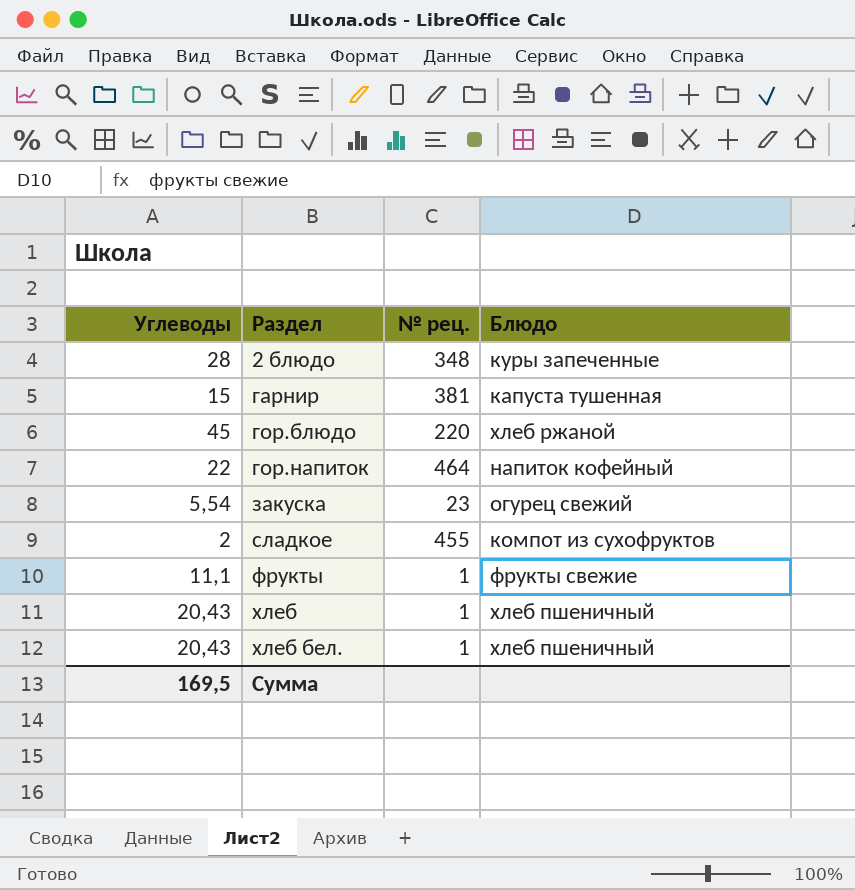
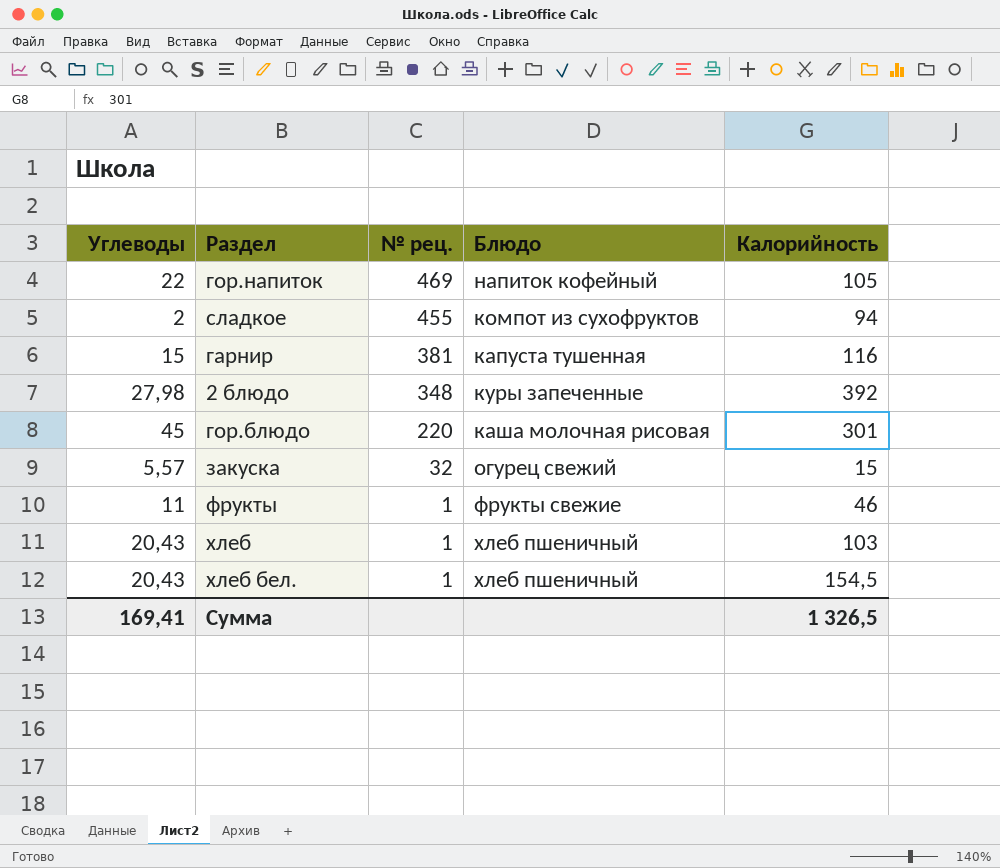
row order: Раздел ascending -> № рец. descending
column Калорийность | position: none -> 5
гор.напиток | № рец.: 464 -> 469
2 блюдо | Углеводы: 28 -> 27,98
гор.блюдо | Блюдо: хлеб ржаной -> каша молочная рисовая
закуска | Углеводы: 5,54 -> 5,57
закуска | № рец.: 23 -> 32
фрукты | Углеводы: 11,1 -> 11
Сумма | Углеводы: 169,5 -> 169,41

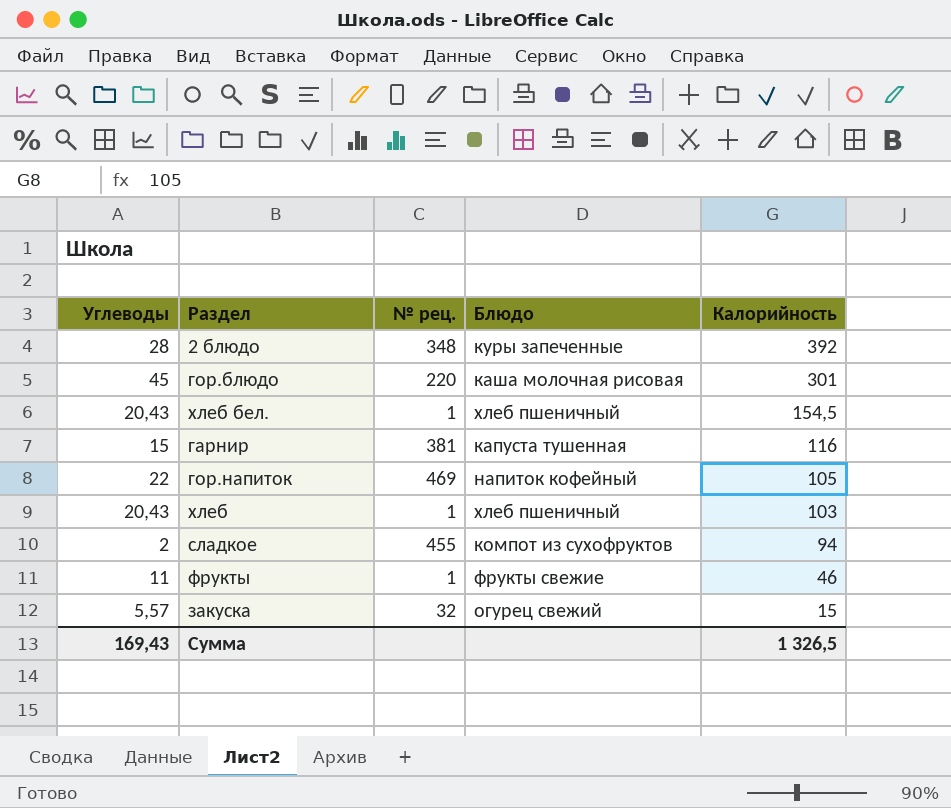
row order: № рец. descending -> Калорийность descending
2 блюдо | Углеводы: 27,98 -> 28
Сумма | Углеводы: 169,41 -> 169,43

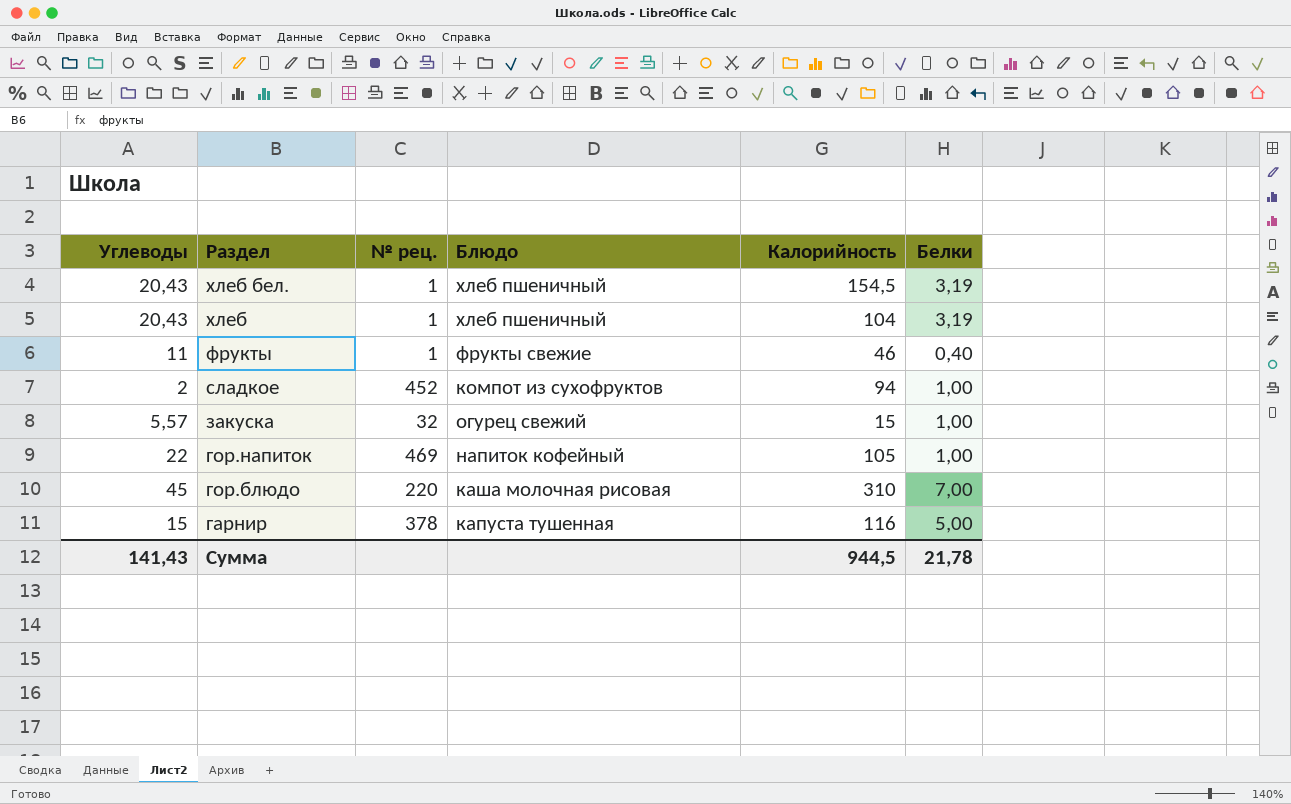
row order: Калорийность descending -> Раздел descending
column Белки | position: none -> 6
row 2 блюдо: 28 | 348 | куры запеченные | 392 -> none
хлеб | Калорийность: 103 -> 104
сладкое | № рец.: 455 -> 452
гор.блюдо | Калорийность: 301 -> 310
гарнир | № рец.: 381 -> 378
Сумма | Углеводы: 169,43 -> 141,43
Сумма | Калорийность: 1 326,5 -> 944,5

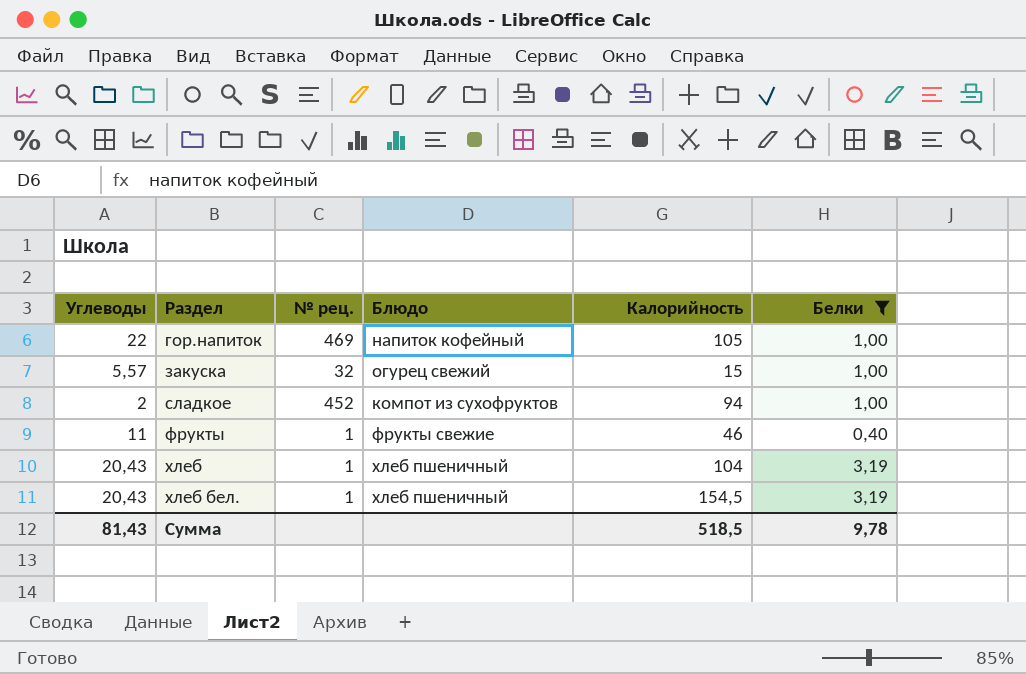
filter: none -> Белки <= 3,19
row order: Раздел descending -> Раздел ascending
Сумма | Углеводы: 141,43 -> 81,43
Сумма | Калорийность: 944,5 -> 518,5
Сумма | Белки: 21,78 -> 9,78

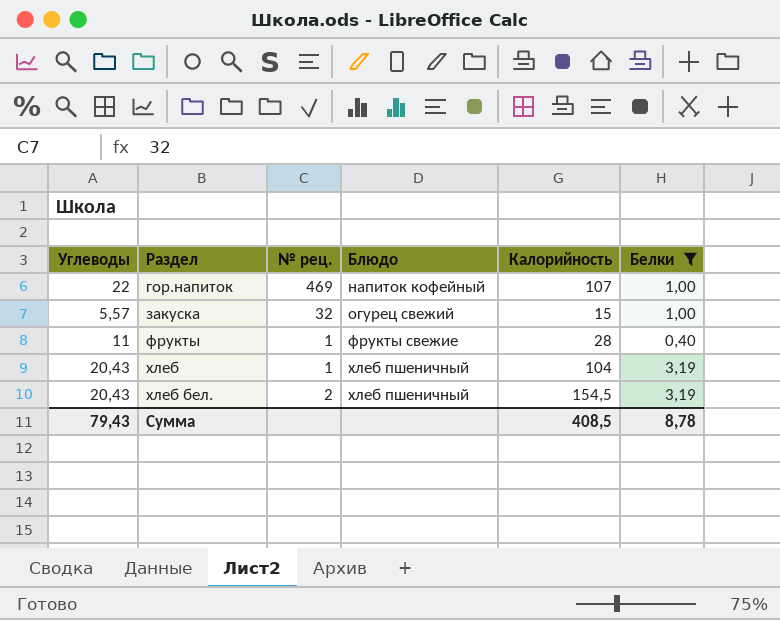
row сладкое: 2 | 452 | компот из сухофруктов | 94 | 1,00 -> none
гор.напиток | Калорийность: 105 -> 107
фрукты | Калорийность: 46 -> 28
хлеб бел. | № рец.: 1 -> 2
Сумма | Углеводы: 81,43 -> 79,43
Сумма | Калорийность: 518,5 -> 408,5
Сумма | Белки: 9,78 -> 8,78

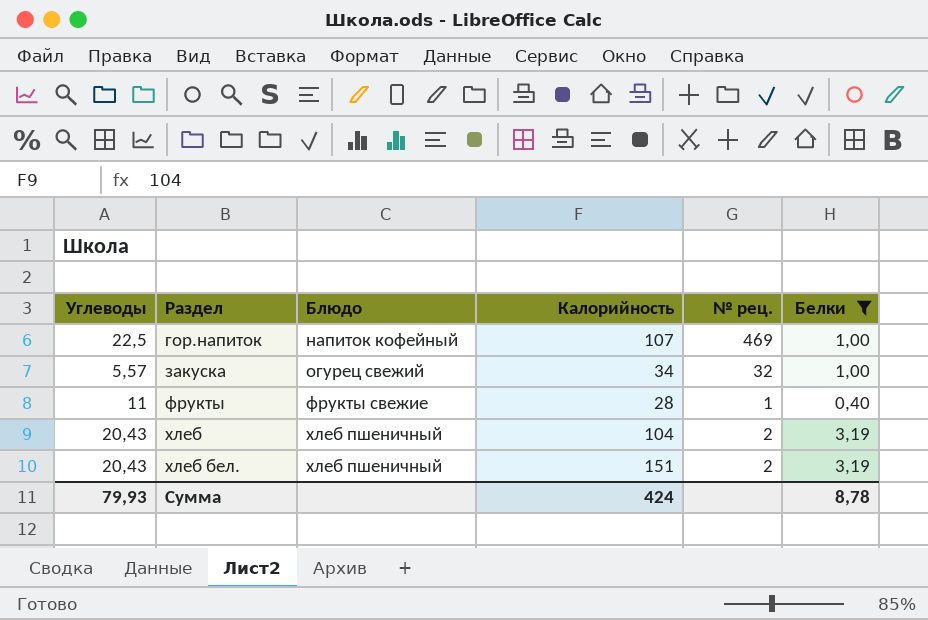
column № рец. | position: 3 -> 5
гор.напиток | Углеводы: 22 -> 22,5
закуска | Калорийность: 15 -> 34
хлеб | № рец.: 1 -> 2
хлеб бел. | Калорийность: 154,5 -> 151
Сумма | Углеводы: 79,43 -> 79,93
Сумма | Калорийность: 408,5 -> 424

